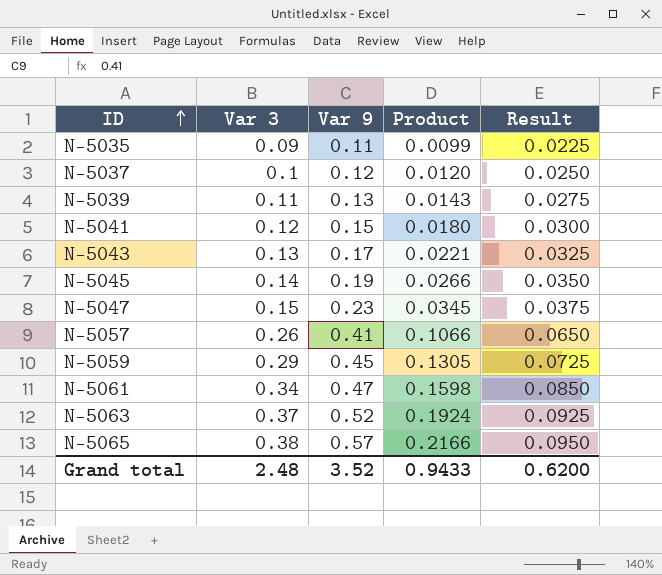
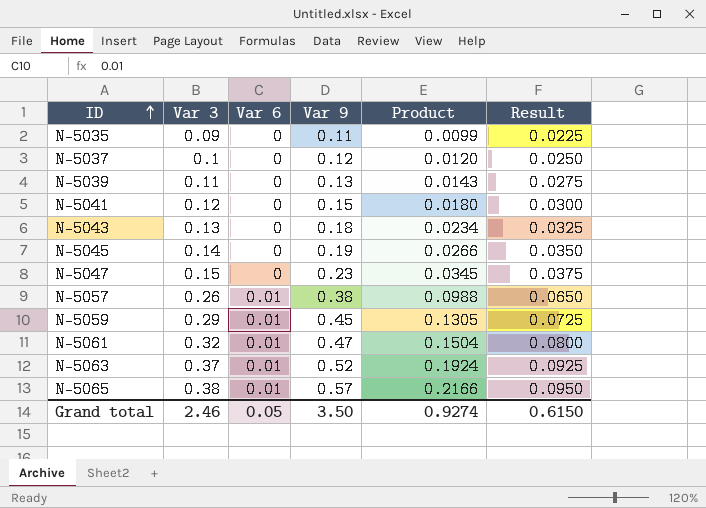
column Var 6 | position: none -> 3
N-5043 | Var 9: 0.17 -> 0.18
N-5043 | Product: 0.0221 -> 0.0234
N-5057 | Var 9: 0.41 -> 0.38
N-5057 | Product: 0.1066 -> 0.0988
N-5061 | Var 3: 0.34 -> 0.32
N-5061 | Product: 0.1598 -> 0.1504
N-5061 | Result: 0.0850 -> 0.0800
Grand total | Var 3: 2.48 -> 2.46
Grand total | Var 9: 3.52 -> 3.50
Grand total | Product: 0.9433 -> 0.9274
Grand total | Result: 0.6200 -> 0.6150

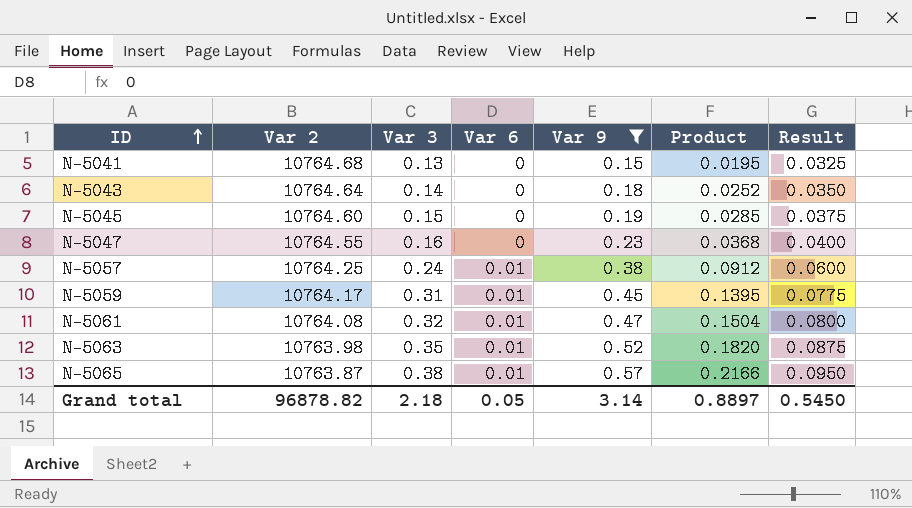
filter: none -> Var 9 >= 0.15
column Var 2 | position: none -> 2
N-5041 | Var 3: 0.12 -> 0.13
N-5041 | Product: 0.0180 -> 0.0195
N-5041 | Result: 0.0300 -> 0.0325
N-5043 | Var 3: 0.13 -> 0.14
N-5043 | Product: 0.0234 -> 0.0252
N-5043 | Result: 0.0325 -> 0.0350
N-5045 | Var 3: 0.14 -> 0.15
N-5045 | Product: 0.0266 -> 0.0285
N-5045 | Result: 0.0350 -> 0.0375
N-5047 | Var 3: 0.15 -> 0.16
N-5047 | Product: 0.0345 -> 0.0368
N-5047 | Result: 0.0375 -> 0.0400
N-5057 | Var 3: 0.26 -> 0.24
N-5057 | Product: 0.0988 -> 0.0912
N-5057 | Result: 0.0650 -> 0.0600
N-5059 | Var 3: 0.29 -> 0.31
N-5059 | Product: 0.1305 -> 0.1395
N-5059 | Result: 0.0725 -> 0.0775
N-5063 | Var 3: 0.37 -> 0.35
N-5063 | Product: 0.1924 -> 0.1820
N-5063 | Result: 0.0925 -> 0.0875
Grand total | Var 3: 2.46 -> 2.18
Grand total | Var 9: 3.50 -> 3.14
Grand total | Product: 0.9274 -> 0.8897
Grand total | Result: 0.6150 -> 0.5450

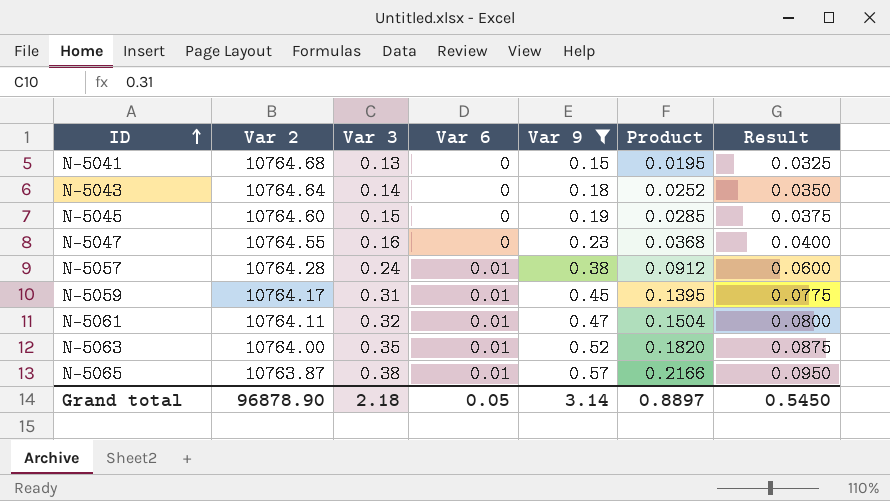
N-5057 | Var 2: 10764.25 -> 10764.28
N-5061 | Var 2: 10764.08 -> 10764.11
N-5063 | Var 2: 10763.98 -> 10764.00
Grand total | Var 2: 96878.82 -> 96878.90

